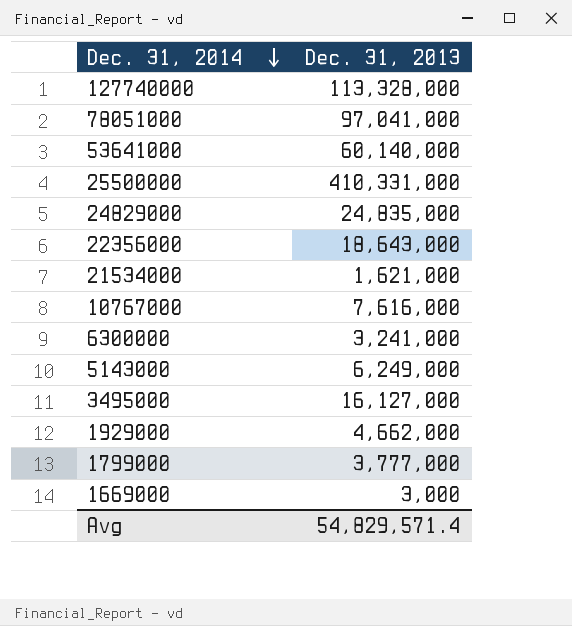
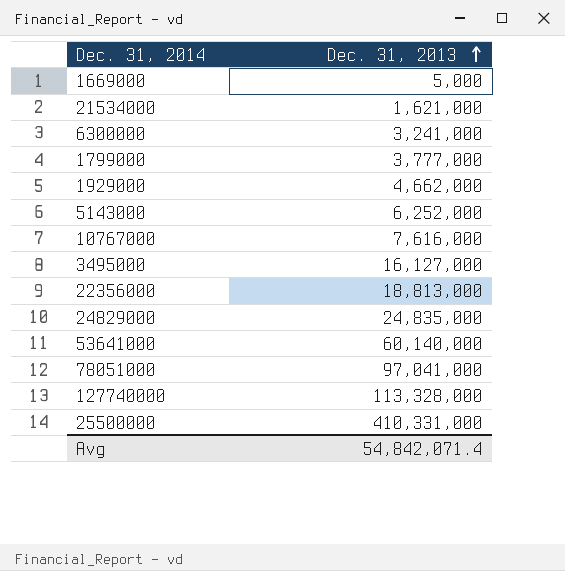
row order: Dec. 31, 2014 descending -> Dec. 31, 2013 ascending
1669000 | Dec. 31, 2013: 3,000 -> 5,000
5143000 | Dec. 31, 2013: 6,249,000 -> 6,252,000
22356000 | Dec. 31, 2013: 18,643,000 -> 18,813,000
Avg | Dec. 31, 2013: 54,829,571.4 -> 54,842,071.4

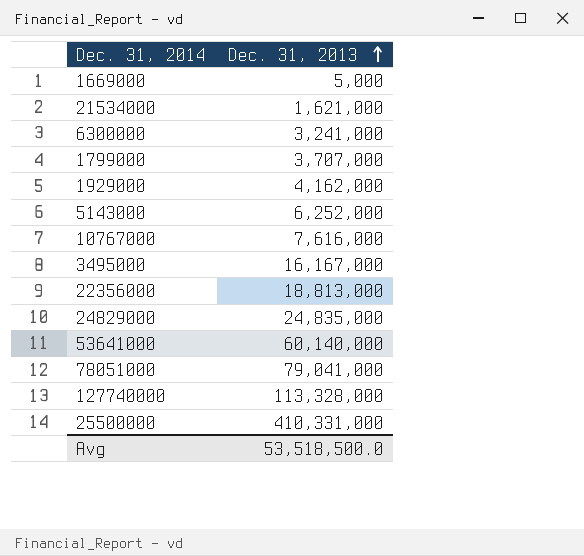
1799000 | Dec. 31, 2013: 3,777,000 -> 3,707,000
1929000 | Dec. 31, 2013: 4,662,000 -> 4,162,000
3495000 | Dec. 31, 2013: 16,127,000 -> 16,167,000
78051000 | Dec. 31, 2013: 97,041,000 -> 79,041,000
Avg | Dec. 31, 2013: 54,842,071.4 -> 53,518,500.0

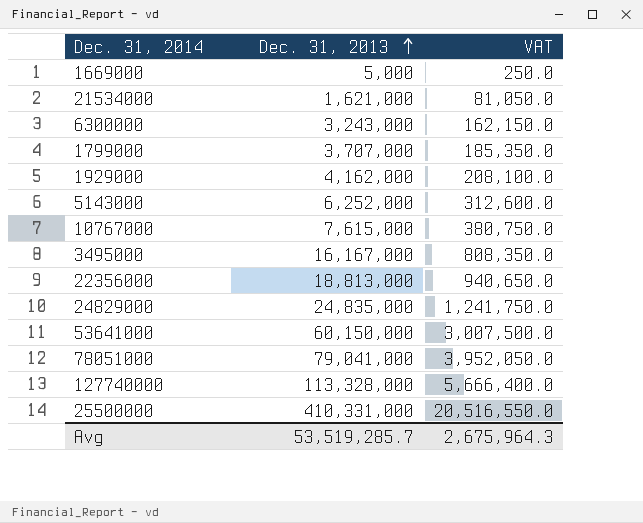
column VAT | formula: none -> [Dec. 31, 2013] * 0.05
6300000 | Dec. 31, 2013: 3,241,000 -> 3,243,000
10767000 | Dec. 31, 2013: 7,616,000 -> 7,615,000
53641000 | Dec. 31, 2013: 60,140,000 -> 60,150,000
Avg | Dec. 31, 2013: 53,518,500.0 -> 53,519,285.7

